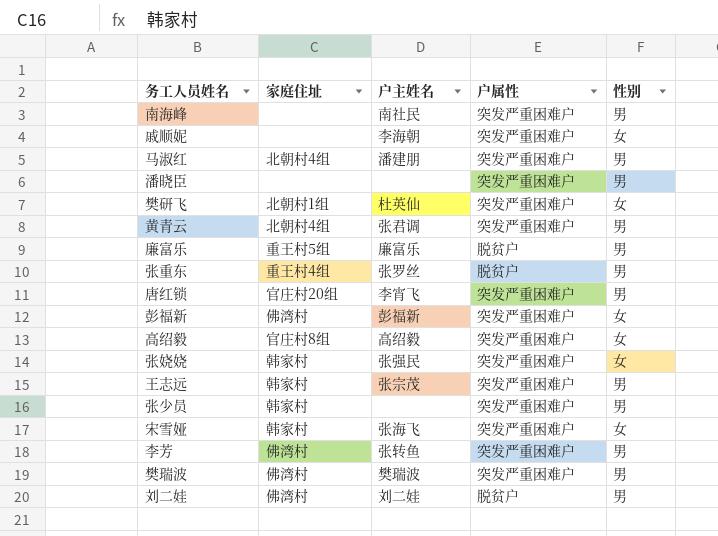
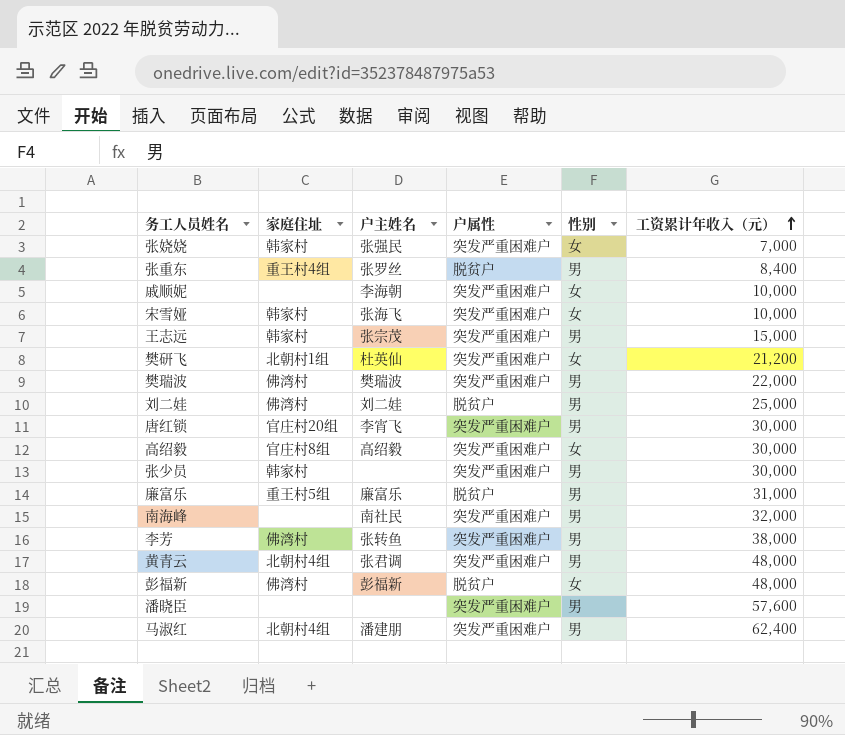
row order: none -> 工资累计年收入（元） ascending
column 工资累计年收入（元） | position: none -> 6
彭福新 | 户属性: 突发严重困难户 -> 脱贫户

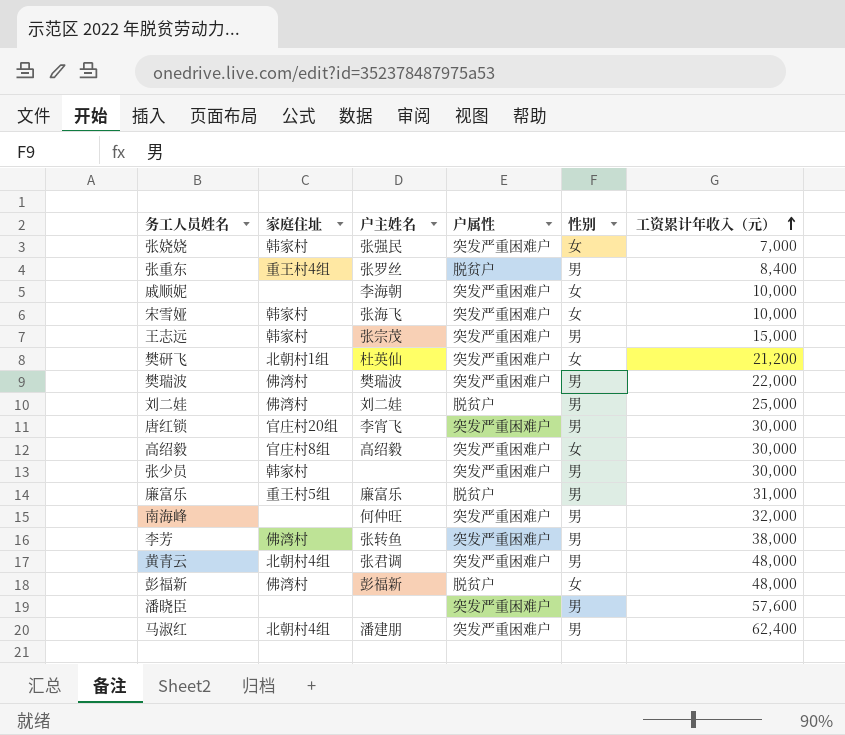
南海峰 | 户主姓名: 南社民 -> 何仲旺

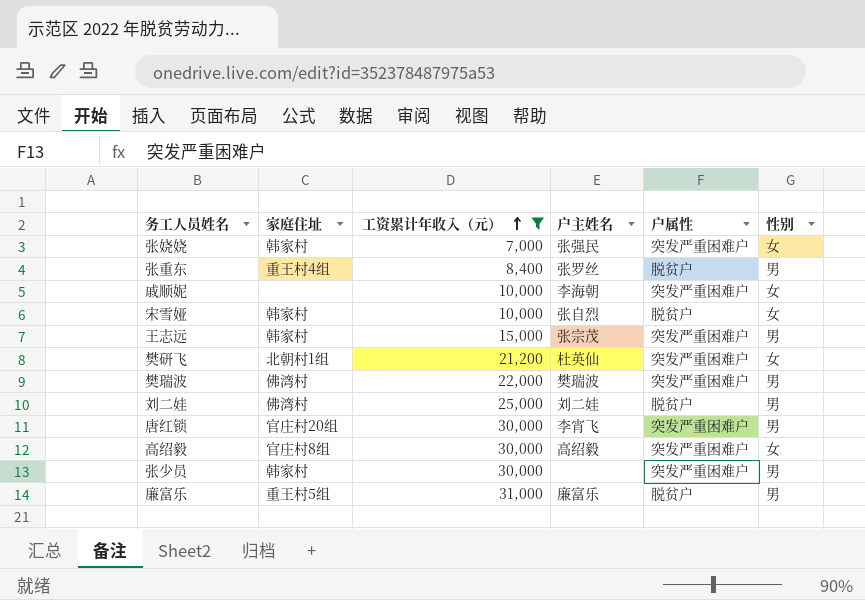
filter: none -> 工资累计年收入（元） <= 31,000
column 工资累计年收入（元） | position: 6 -> 3
宋雪娅 | 户主姓名: 张海飞 -> 张自烈
宋雪娅 | 户属性: 突发严重困难户 -> 脱贫户

